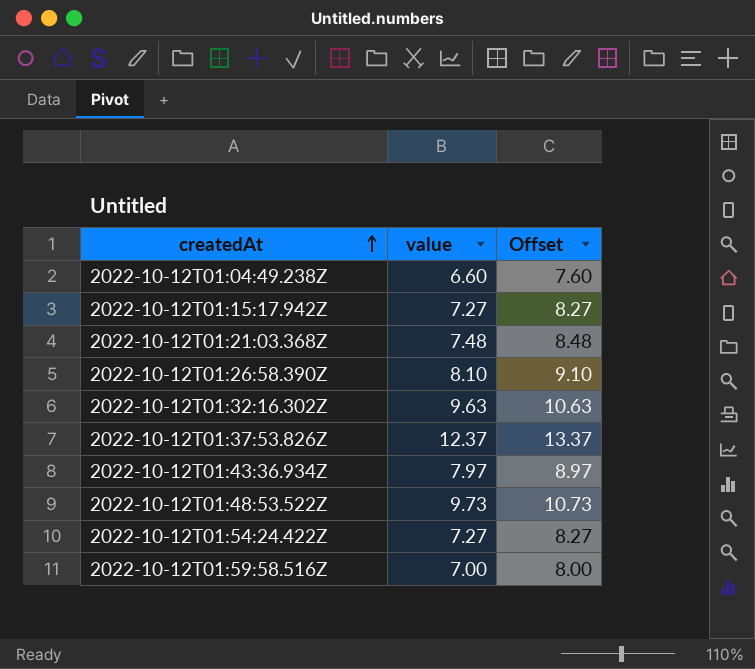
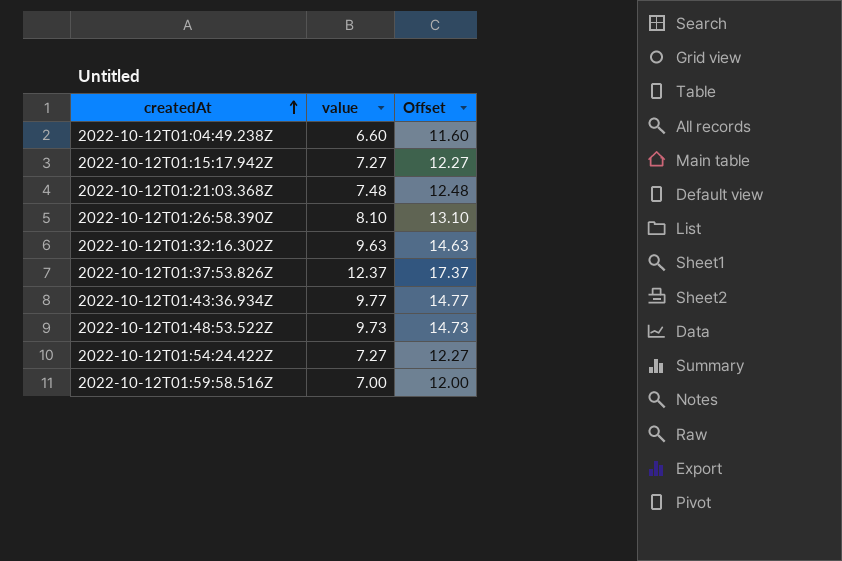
column Offset | formula: [value] + 1 -> [value] + 5
2022-10-12T01:43:36.934Z | value: 7.97 -> 9.77

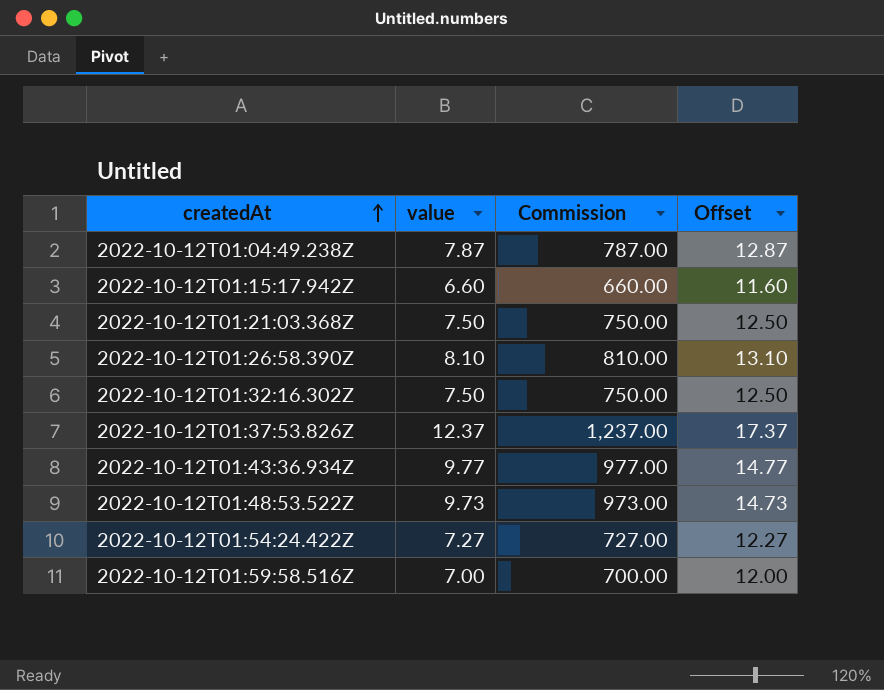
column Commission | formula: none -> [value] * 100
2022-10-12T01:04:49.238Z | value: 6.60 -> 7.87
2022-10-12T01:04:49.238Z | Offset: 11.60 -> 12.87
2022-10-12T01:15:17.942Z | value: 7.27 -> 6.60
2022-10-12T01:15:17.942Z | Offset: 12.27 -> 11.60
2022-10-12T01:21:03.368Z | value: 7.48 -> 7.50
2022-10-12T01:21:03.368Z | Offset: 12.48 -> 12.50
2022-10-12T01:32:16.302Z | value: 9.63 -> 7.50
2022-10-12T01:32:16.302Z | Offset: 14.63 -> 12.50

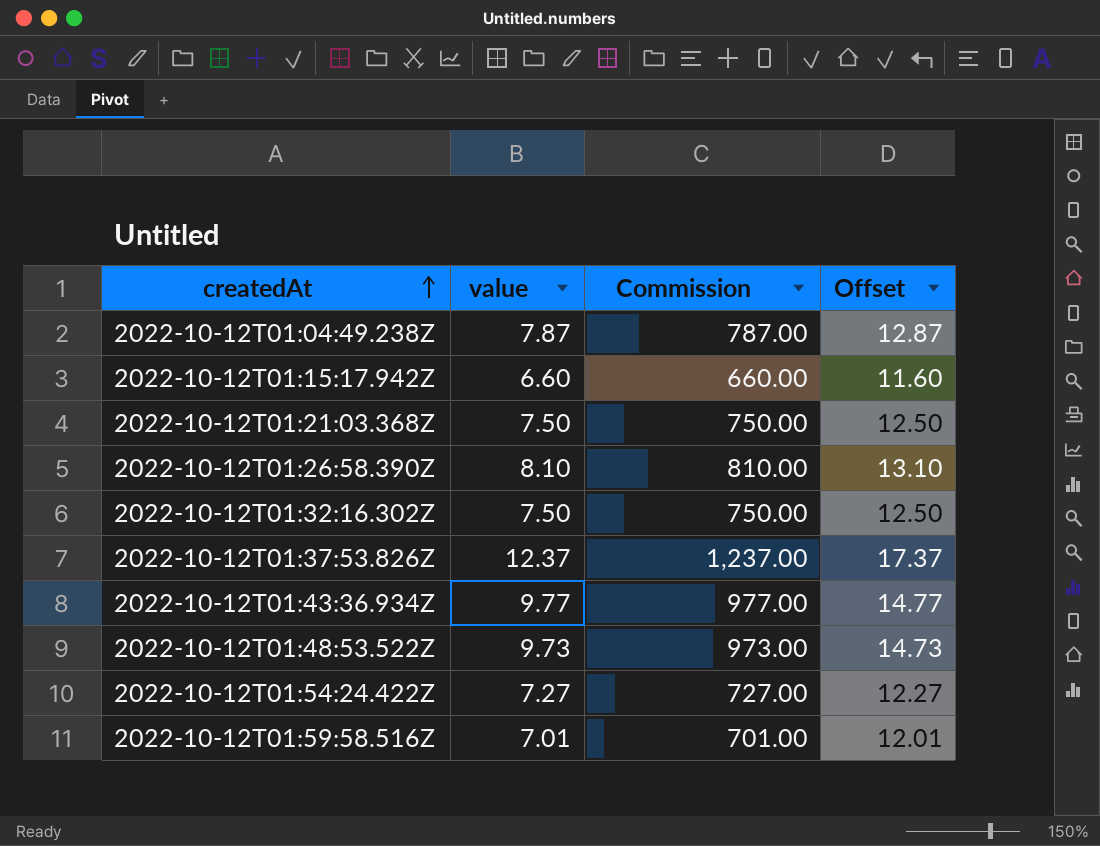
2022-10-12T01:59:58.516Z | value: 7.00 -> 7.01
2022-10-12T01:59:58.516Z | Commission: 700.00 -> 701.00
2022-10-12T01:59:58.516Z | Offset: 12.00 -> 12.01

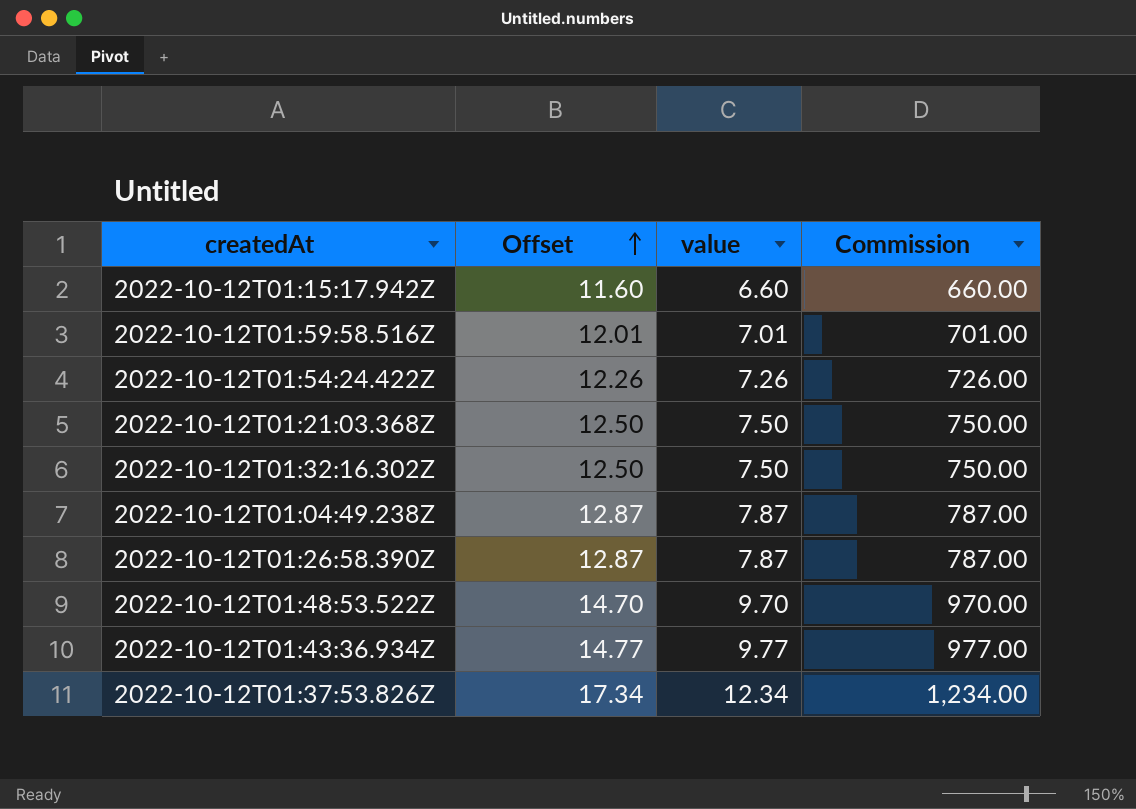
row order: createdAt ascending -> Offset ascending
column Offset | position: 4 -> 2
2022-10-12T01:54:24.422Z | Offset: 12.27 -> 12.26
2022-10-12T01:54:24.422Z | value: 7.27 -> 7.26
2022-10-12T01:54:24.422Z | Commission: 727.00 -> 726.00
2022-10-12T01:26:58.390Z | Offset: 13.10 -> 12.87
2022-10-12T01:26:58.390Z | value: 8.10 -> 7.87
2022-10-12T01:26:58.390Z | Commission: 810.00 -> 787.00
2022-10-12T01:48:53.522Z | Offset: 14.73 -> 14.70
2022-10-12T01:48:53.522Z | value: 9.73 -> 9.70
2022-10-12T01:48:53.522Z | Commission: 973.00 -> 970.00
2022-10-12T01:37:53.826Z | Offset: 17.37 -> 17.34
2022-10-12T01:37:53.826Z | value: 12.37 -> 12.34
2022-10-12T01:37:53.826Z | Commission: 1,237.00 -> 1,234.00

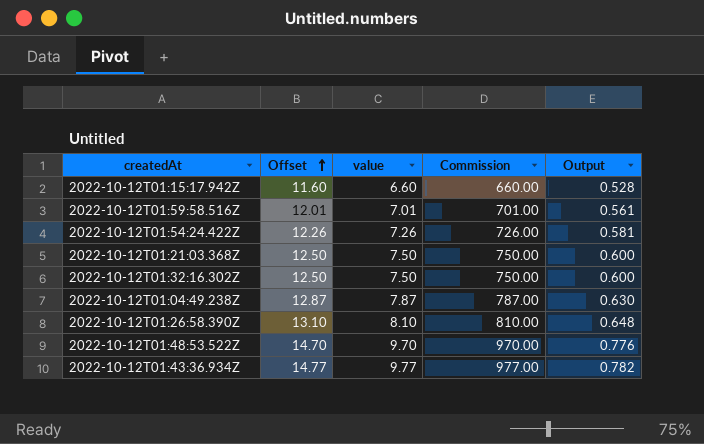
column Output | formula: none -> [value] * 0.08
row 2022-10-12T01:37:53.826Z: 17.34 | 12.34 | 1,234.00 -> none
2022-10-12T01:26:58.390Z | Offset: 12.87 -> 13.10
2022-10-12T01:26:58.390Z | value: 7.87 -> 8.10
2022-10-12T01:26:58.390Z | Commission: 787.00 -> 810.00

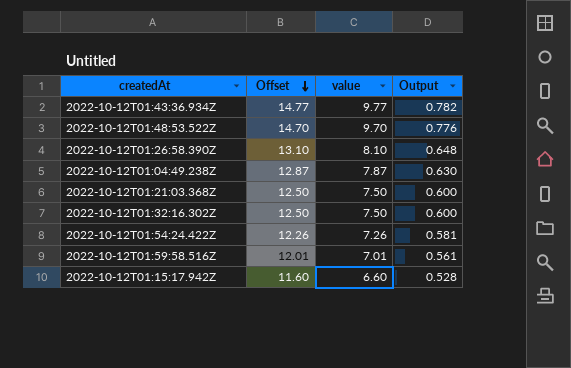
row order: Offset ascending -> Offset descending
column Commission | formula: [value] * 100 -> none

